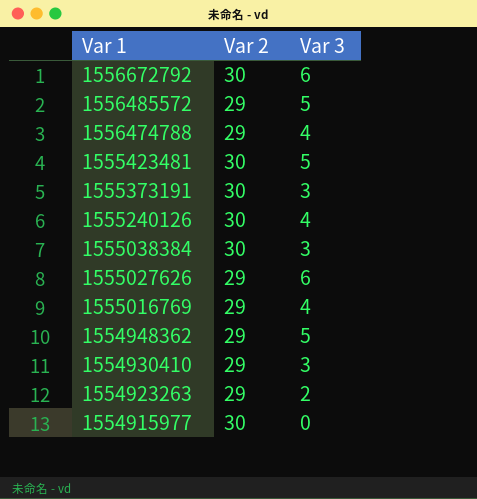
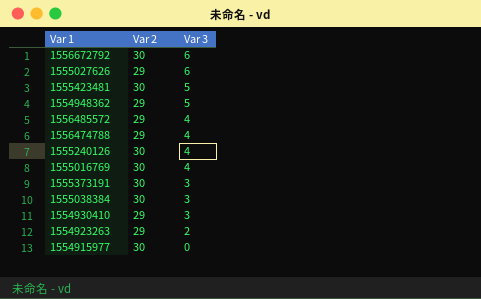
row order: Var 1 descending -> Var 3 descending
1556485572 | Var 3: 5 -> 4
1555016769 | Var 2: 29 -> 30

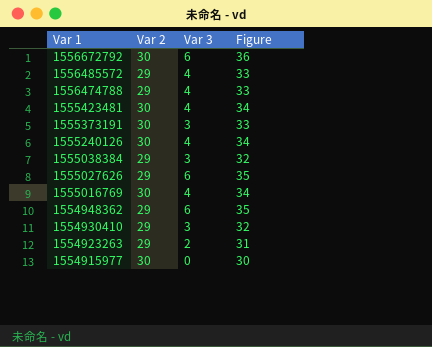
row order: Var 3 descending -> Var 1 descending
column Figure | formula: none -> [Var 2] + [Var 3]
1555423481 | Var 3: 5 -> 4
1555038384 | Var 2: 30 -> 29
1554948362 | Var 3: 5 -> 6

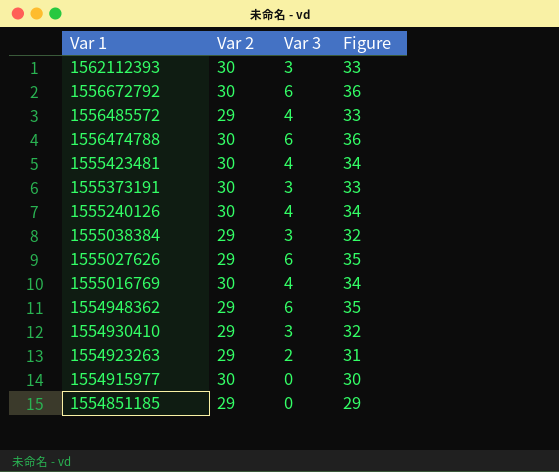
row 1562112393: none -> 30 | 3 | 33
1556474788 | Var 2: 29 -> 30
1556474788 | Var 3: 4 -> 6
1556474788 | Figure: 33 -> 36
row 1554851185: none -> 29 | 0 | 29

